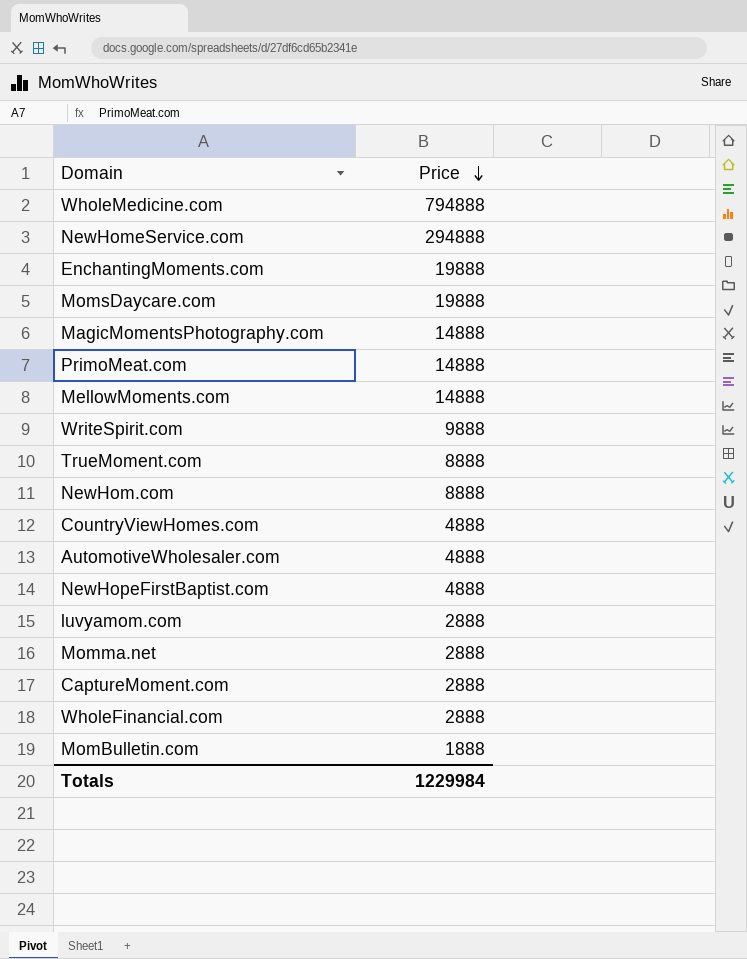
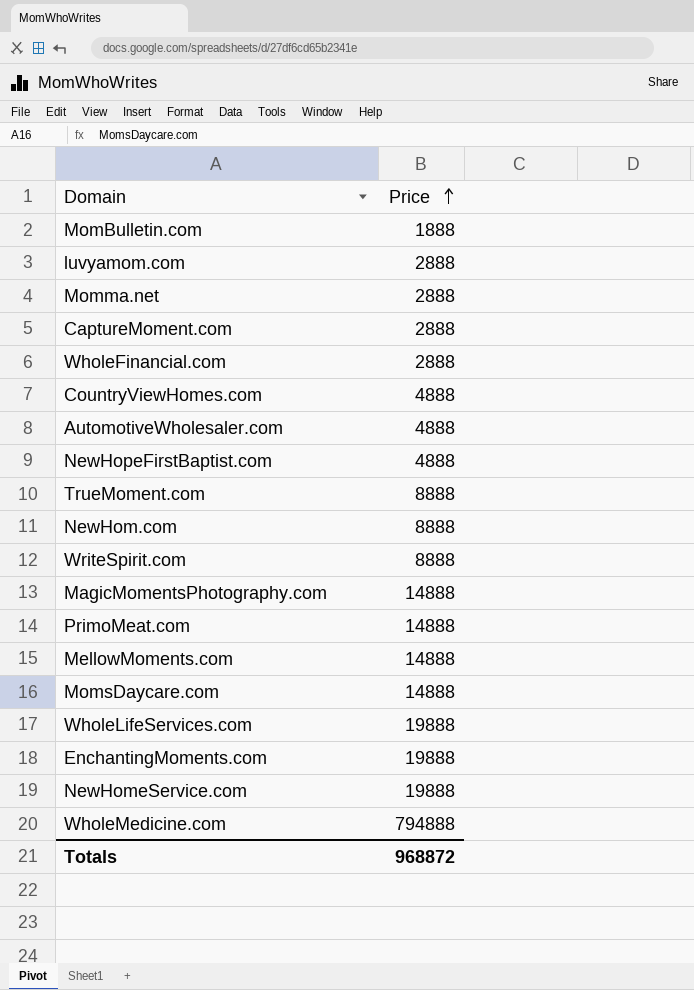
row order: Price descending -> Price ascending
WriteSpirit.com | Price: 9888 -> 8888
MomsDaycare.com | Price: 19888 -> 14888
row WholeLifeServices.com: none -> 19888
NewHomeService.com | Price: 294888 -> 19888
Totals | Price: 1229984 -> 968872

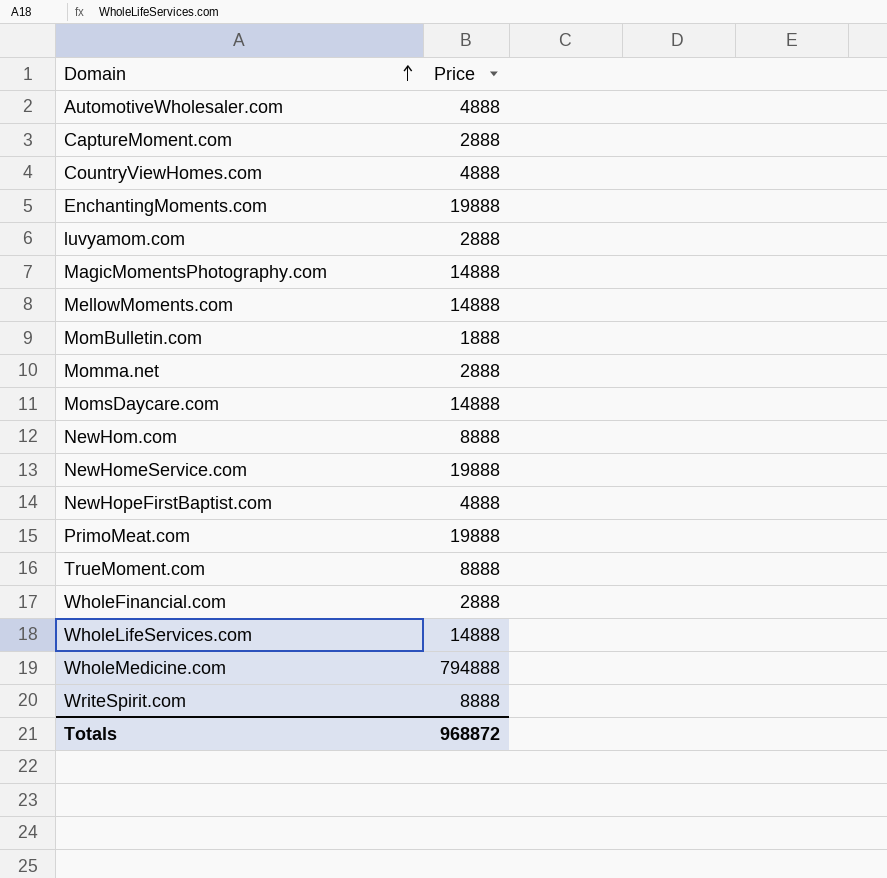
row order: Price ascending -> Domain ascending
PrimoMeat.com | Price: 14888 -> 19888
WholeLifeServices.com | Price: 19888 -> 14888

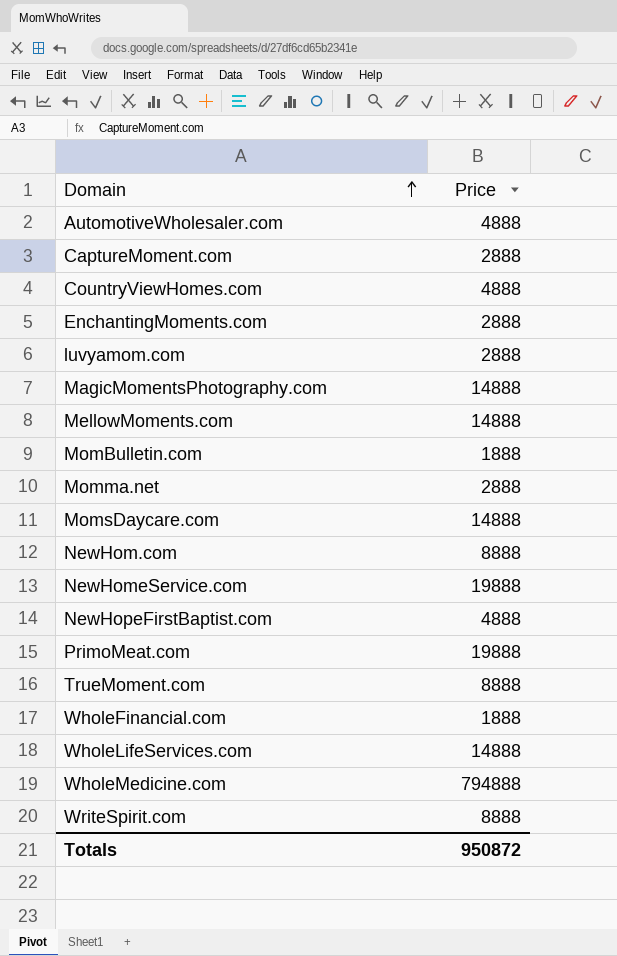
EnchantingMoments.com | Price: 19888 -> 2888
WholeFinancial.com | Price: 2888 -> 1888
Totals | Price: 968872 -> 950872

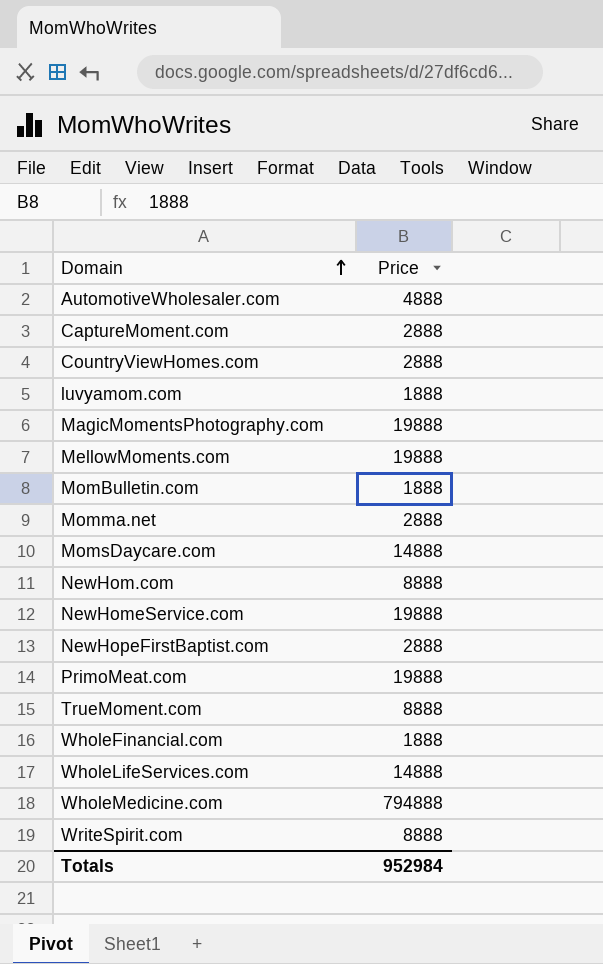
row EnchantingMoments.com: 2888 -> none
CountryViewHomes.com | Price: 4888 -> 2888
luvyamom.com | Price: 2888 -> 1888
MagicMomentsPhotography.com | Price: 14888 -> 19888
MellowMoments.com | Price: 14888 -> 19888
NewHopeFirstBaptist.com | Price: 4888 -> 2888
Totals | Price: 950872 -> 952984

